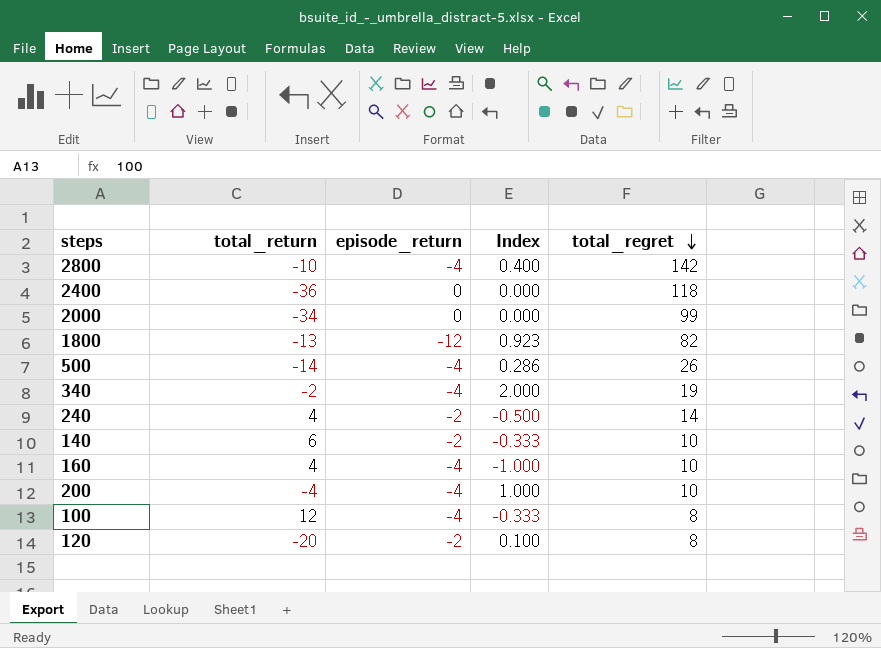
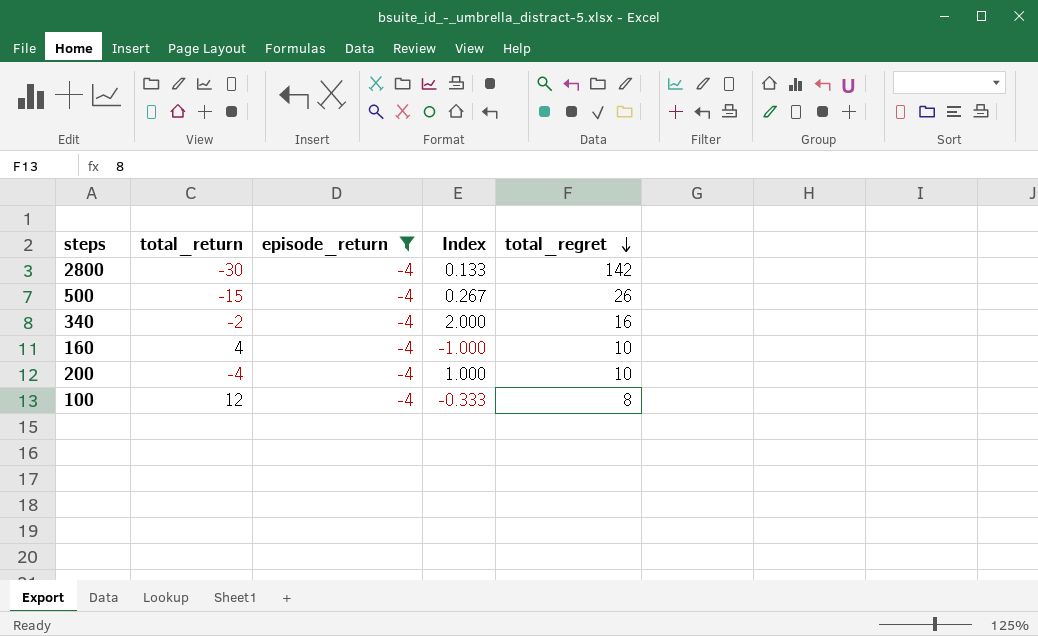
filter: none -> episode_return = -4
2800 | total_return: -10 -> -30
2800 | Index: 0.400 -> 0.133
500 | total_return: -14 -> -15
500 | Index: 0.286 -> 0.267
340 | total_regret: 19 -> 16

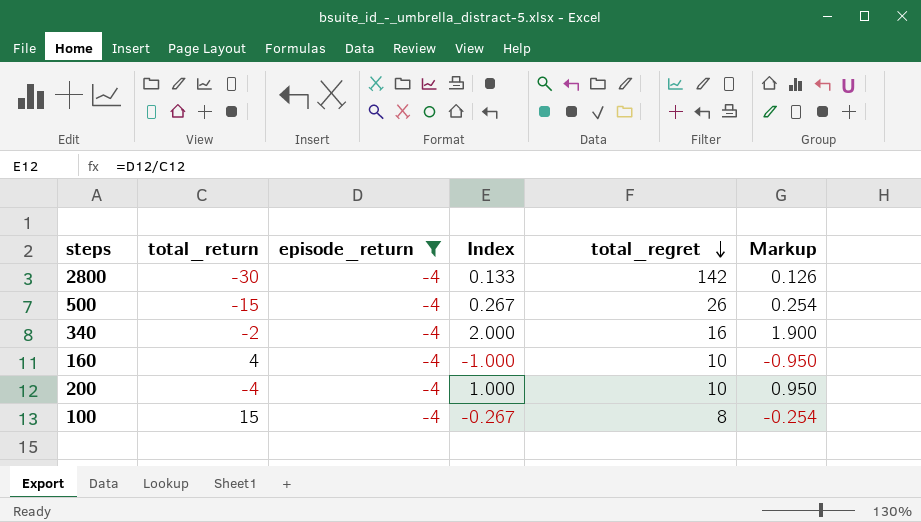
column Markup | formula: none -> [Index] * 0.95
100 | total_return: 12 -> 15
100 | Index: -0.333 -> -0.267

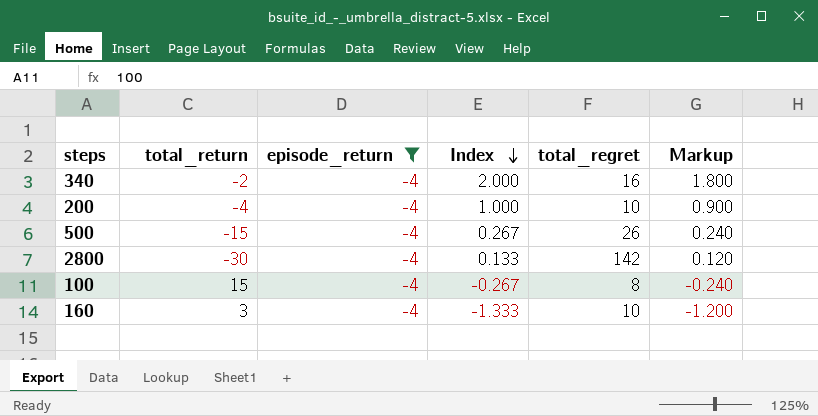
row order: total_regret descending -> Index descending
column Markup | formula: [Index] * 0.95 -> [Index] * 0.9
160 | total_return: 4 -> 3
160 | Index: -1.000 -> -1.333

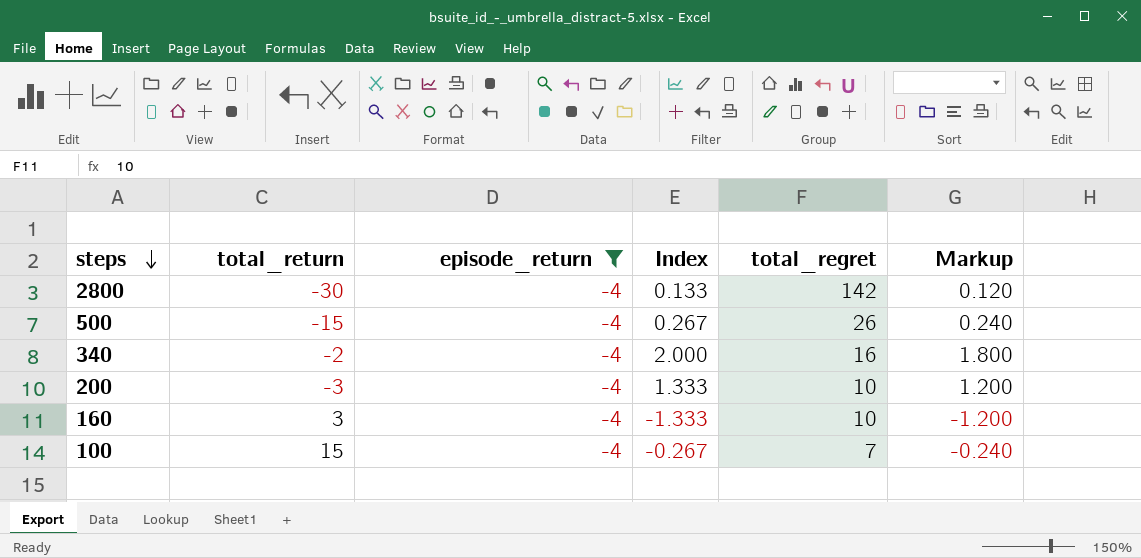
row order: Index descending -> steps descending
200 | total_return: -4 -> -3
200 | Index: 1.000 -> 1.333
200 | Markup: 0.900 -> 1.200
100 | total_regret: 8 -> 7

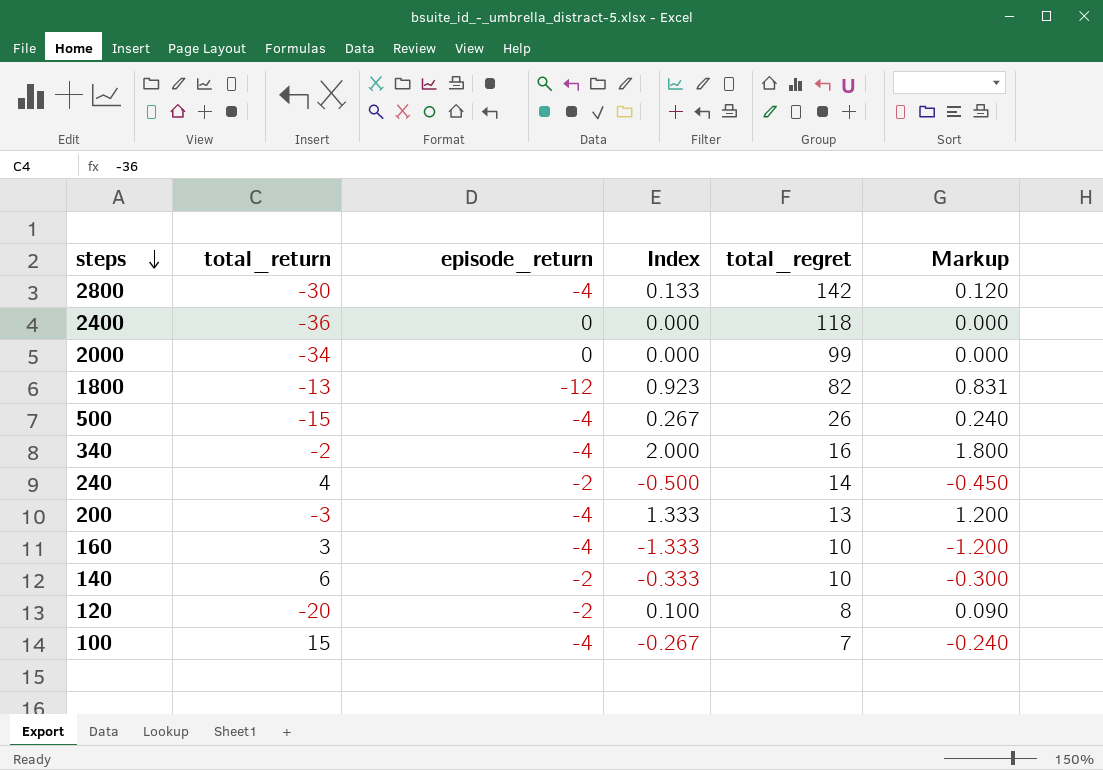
filter: episode_return = -4 -> none
200 | total_regret: 10 -> 13

